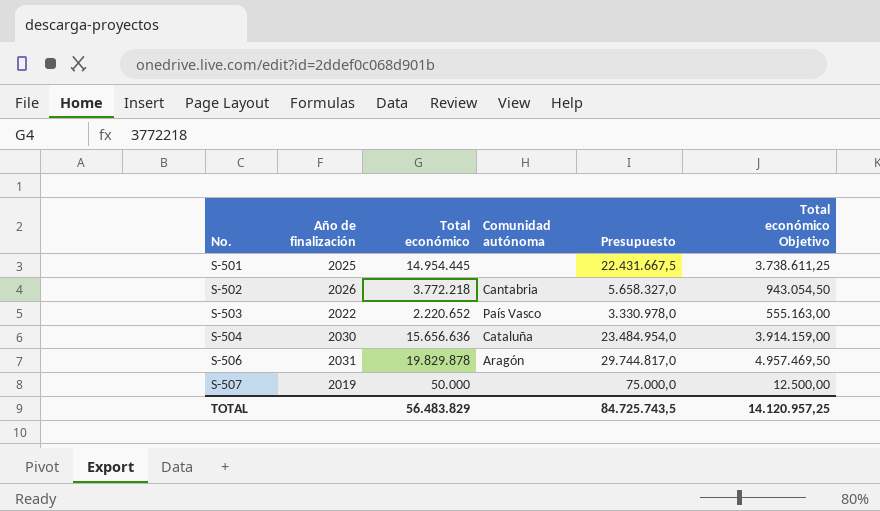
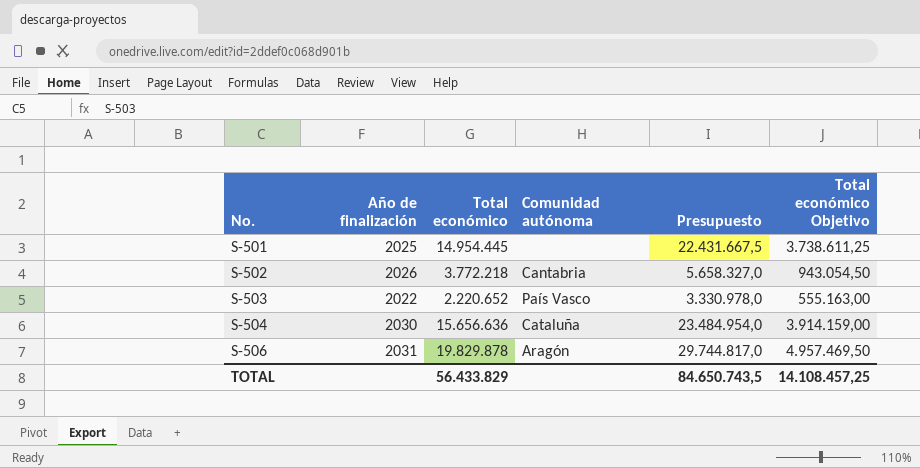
row S-507: 2019 | 50.000 | none | 75.000,0 | 12.500,00 -> none
TOTAL | Total económico: 56.483.829 -> 56.433.829
TOTAL | Presupuesto: 84.725.743,5 -> 84.650.743,5
TOTAL | Total económico Objetivo: 14.120.957,25 -> 14.108.457,25

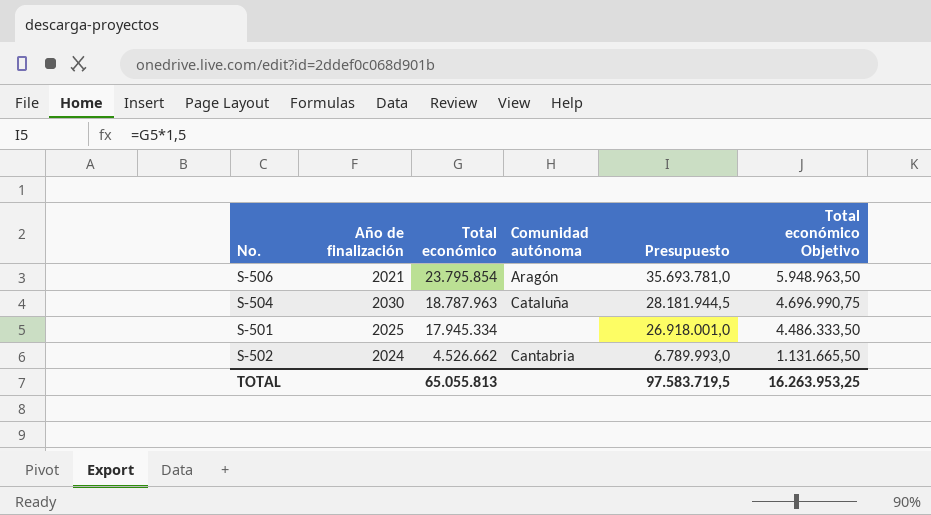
row order: No. ascending -> Total económico descending
row S-503: 2022 | 2.220.652 | País Vasco | 3.330.978,0 | 555.163,00 -> none
S-506 | Año de finalización: 2031 -> 2021
S-506 | Total económico: 19.829.878 -> 23.795.854
S-506 | Presupuesto: 29.744.817,0 -> 35.693.781,0
S-506 | Total económico Objetivo: 4.957.469,50 -> 5.948.963,50
S-504 | Total económico: 15.656.636 -> 18.787.963
S-504 | Presupuesto: 23.484.954,0 -> 28.181.944,5
S-504 | Total económico Objetivo: 3.914.159,00 -> 4.696.990,75
S-501 | Total económico: 14.954.445 -> 17.945.334
S-501 | Presupuesto: 22.431.667,5 -> 26.918.001,0
S-501 | Total económico Objetivo: 3.738.611,25 -> 4.486.333,50
S-502 | Año de finalización: 2026 -> 2024
S-502 | Total económico: 3.772.218 -> 4.526.662
S-502 | Presupuesto: 5.658.327,0 -> 6.789.993,0
S-502 | Total económico Objetivo: 943.054,50 -> 1.131.665,50
TOTAL | Total económico: 56.433.829 -> 65.055.813
TOTAL | Presupuesto: 84.650.743,5 -> 97.583.719,5
TOTAL | Total económico Objetivo: 14.108.457,25 -> 16.263.953,25

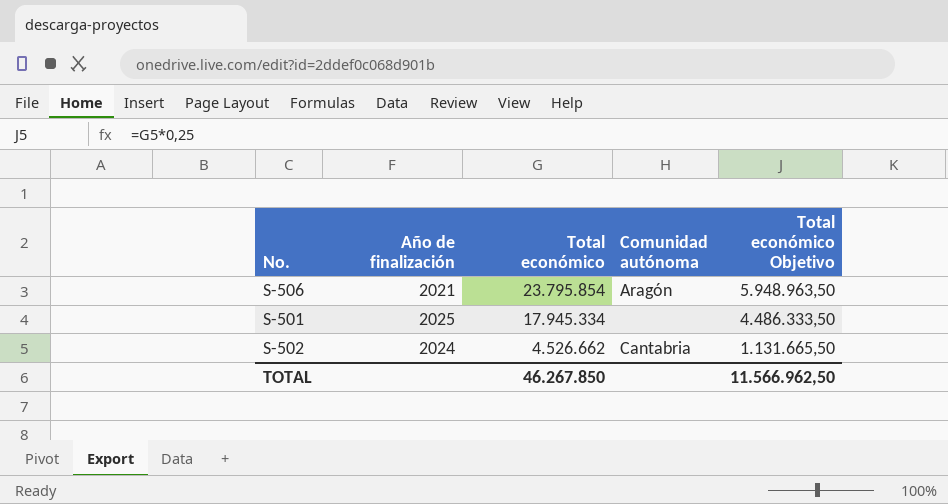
column Presupuesto | formula: [Total económico] * 1,5 -> none
row S-504: 2030 | 18.787.963 | Cataluña | 28.181.944,5 | 4.696.990,75 -> none
TOTAL | Total económico: 65.055.813 -> 46.267.850
TOTAL | Total económico Objetivo: 16.263.953,25 -> 11.566.962,50

